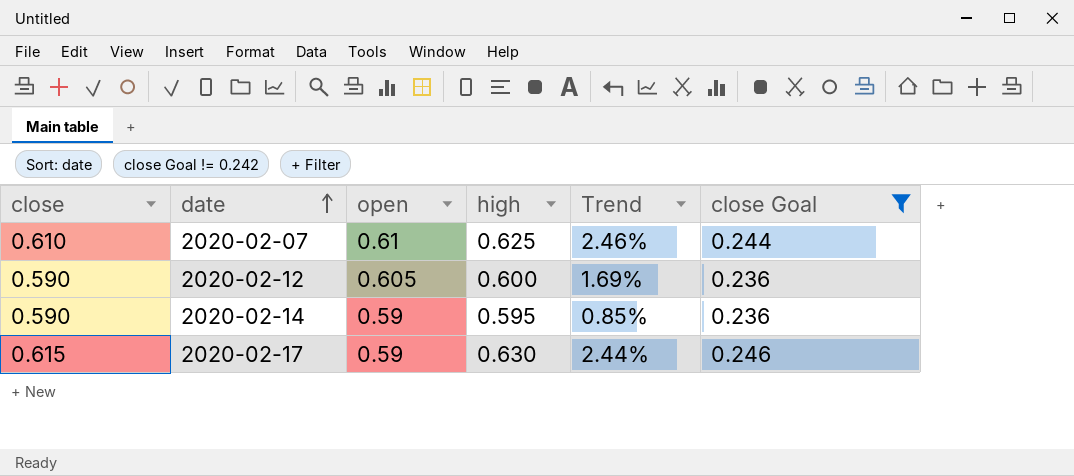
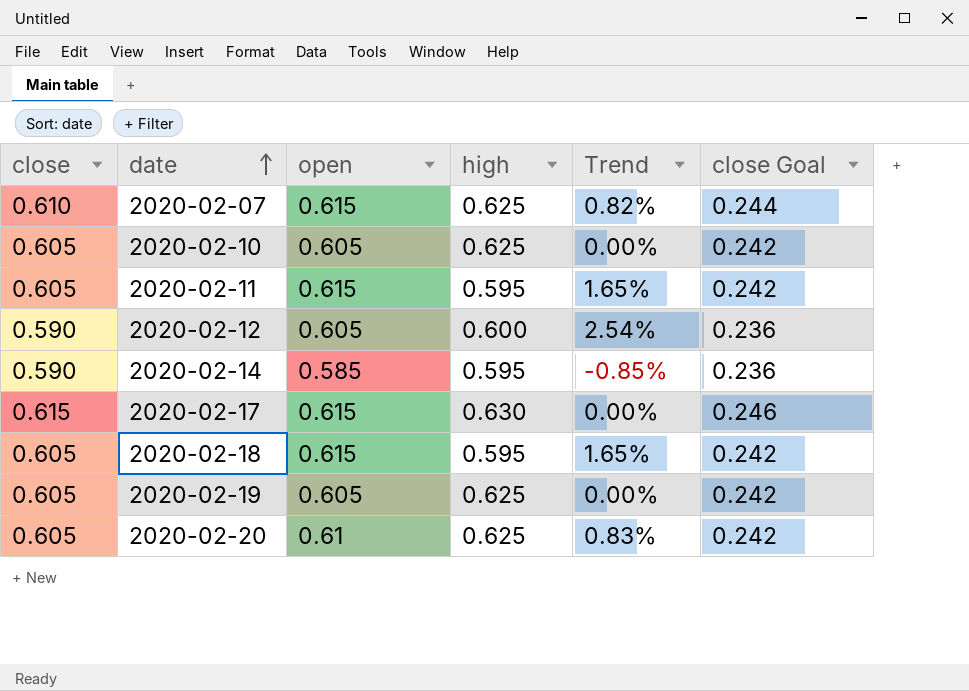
filter: close Goal != 0.242 -> none
column Trend | formula: ([high] - [close]) / [close] -> ([open] - [close]) / [close]
2020-02-07 | open: 0.61 -> 0.615
2020-02-14 | open: 0.59 -> 0.585
2020-02-17 | open: 0.59 -> 0.615

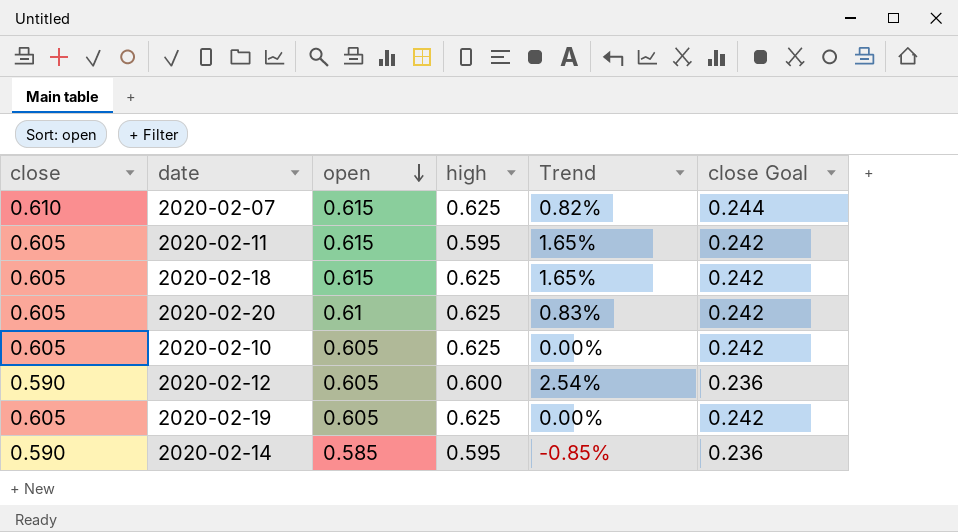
row order: date ascending -> open descending
row 2020-02-17: 0.615 | 0.615 | 0.630 | 0.00% | 0.246 -> none
2020-02-18 | high: 0.595 -> 0.625

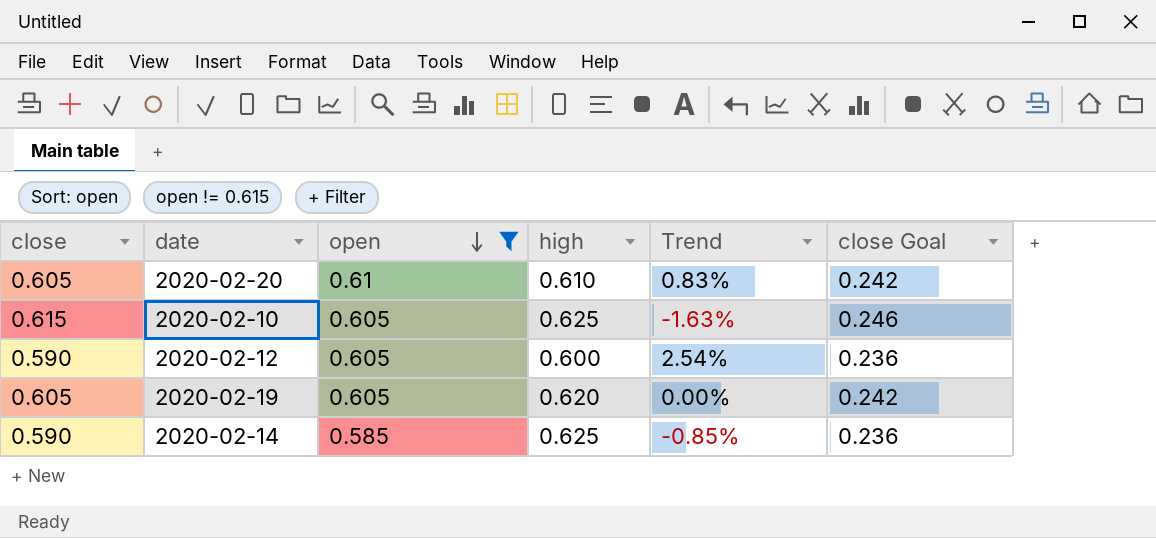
filter: none -> open != 0.615
2020-02-20 | high: 0.625 -> 0.610
2020-02-10 | close: 0.605 -> 0.615
2020-02-10 | Trend: 0.00% -> -1.63%
2020-02-10 | close Goal: 0.242 -> 0.246
2020-02-19 | high: 0.625 -> 0.620
2020-02-14 | high: 0.595 -> 0.625

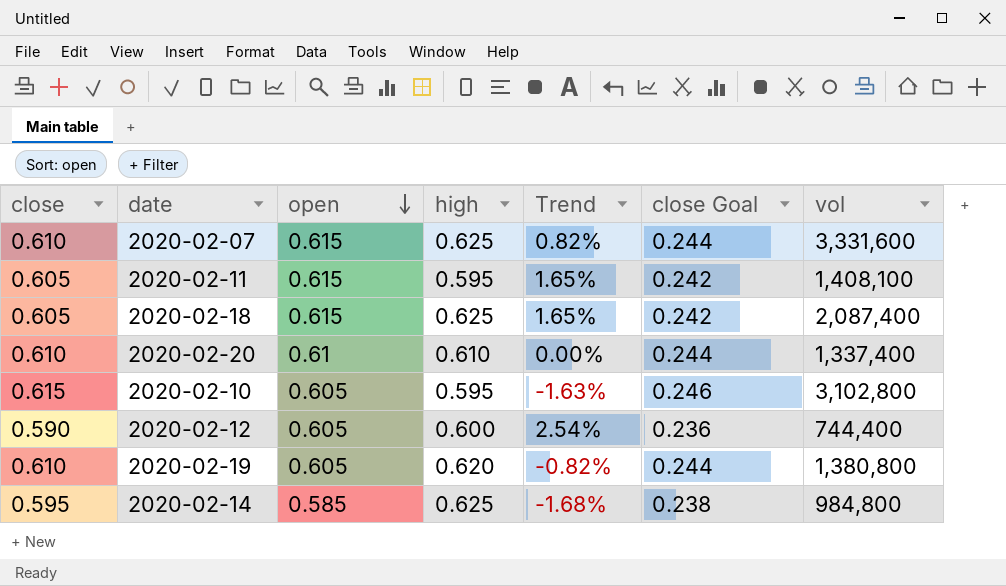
filter: open != 0.615 -> none
column vol | position: none -> 7
2020-02-20 | close: 0.605 -> 0.610
2020-02-20 | Trend: 0.83% -> 0.00%
2020-02-20 | close Goal: 0.242 -> 0.244
2020-02-10 | high: 0.625 -> 0.595
2020-02-19 | close: 0.605 -> 0.610
2020-02-19 | Trend: 0.00% -> -0.82%
2020-02-19 | close Goal: 0.242 -> 0.244
2020-02-14 | close: 0.590 -> 0.595
2020-02-14 | Trend: -0.85% -> -1.68%
2020-02-14 | close Goal: 0.236 -> 0.238

